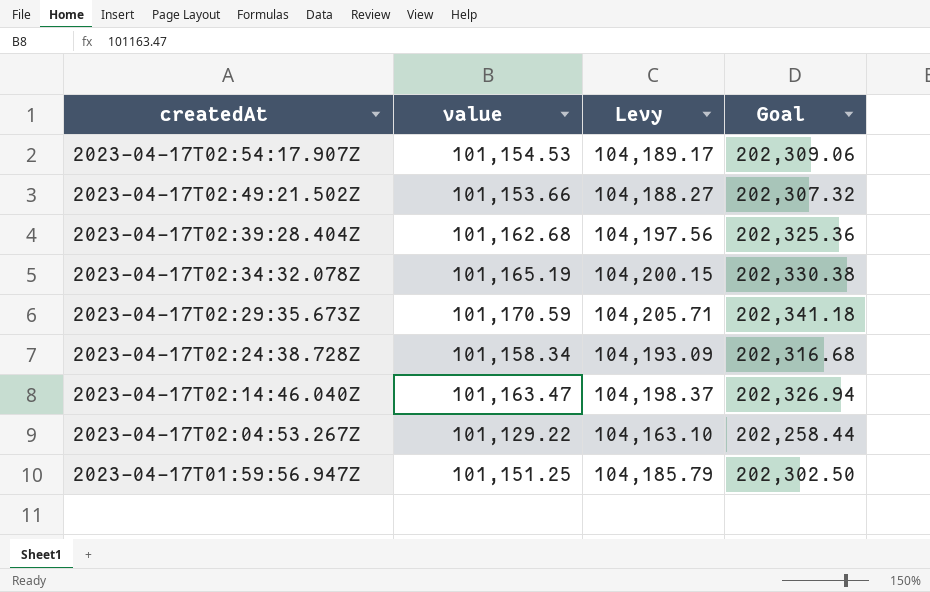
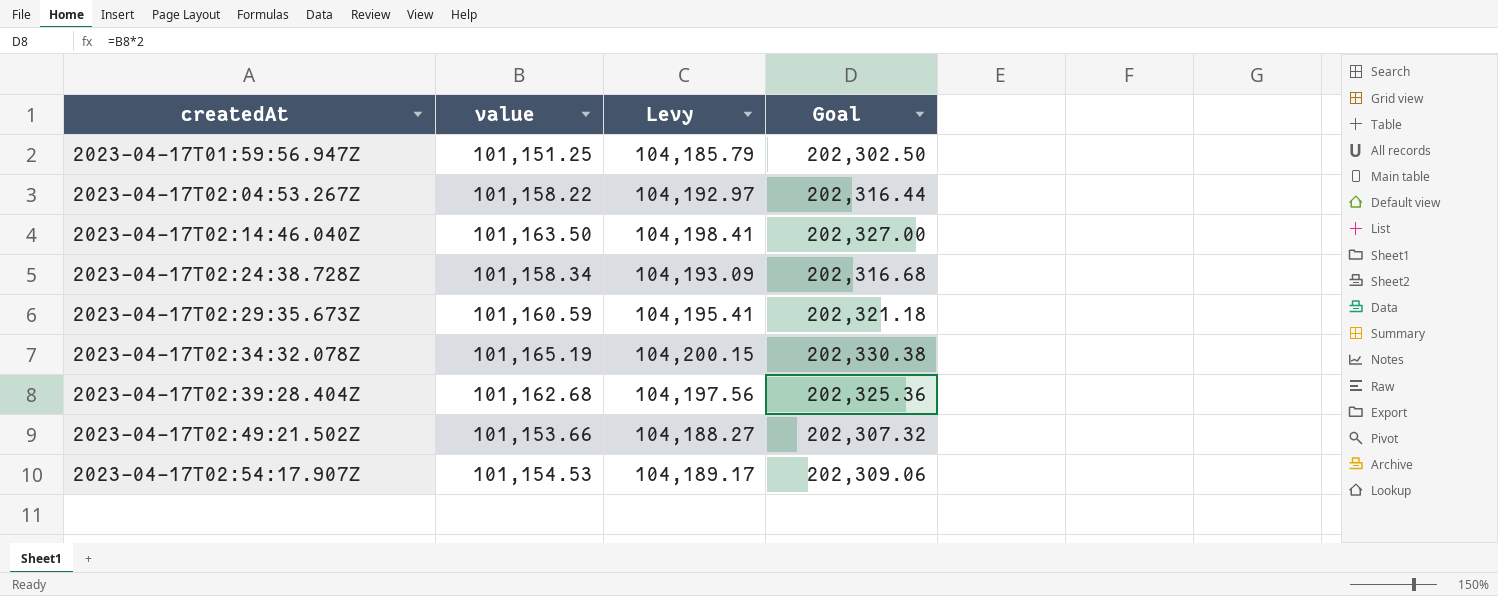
row order: createdAt descending -> createdAt ascending
2023-04-17T02:04:53.267Z | value: 101,129.22 -> 101,158.22
2023-04-17T02:04:53.267Z | Levy: 104,163.10 -> 104,192.97
2023-04-17T02:04:53.267Z | Goal: 202,258.44 -> 202,316.44
2023-04-17T02:14:46.040Z | value: 101,163.47 -> 101,163.50
2023-04-17T02:14:46.040Z | Levy: 104,198.37 -> 104,198.41
2023-04-17T02:14:46.040Z | Goal: 202,326.94 -> 202,327.00
2023-04-17T02:29:35.673Z | value: 101,170.59 -> 101,160.59
2023-04-17T02:29:35.673Z | Levy: 104,205.71 -> 104,195.41
2023-04-17T02:29:35.673Z | Goal: 202,341.18 -> 202,321.18

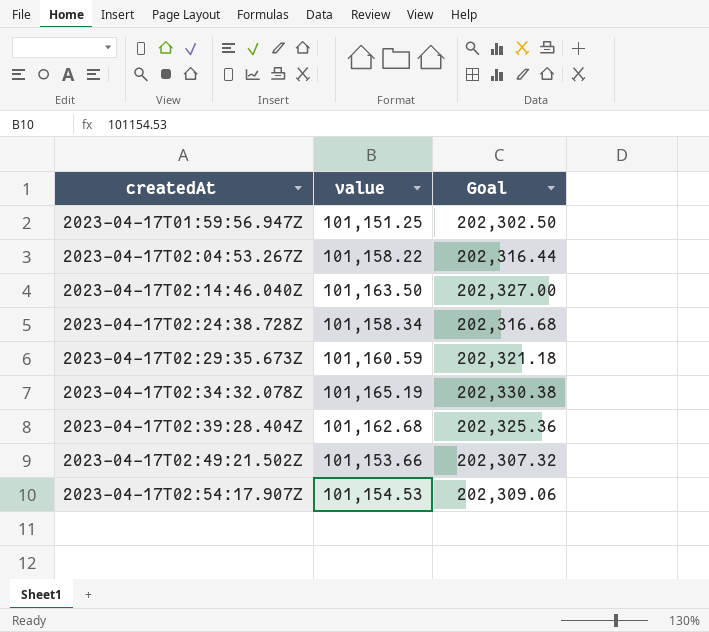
column Levy | formula: [value] * 1.03 -> none

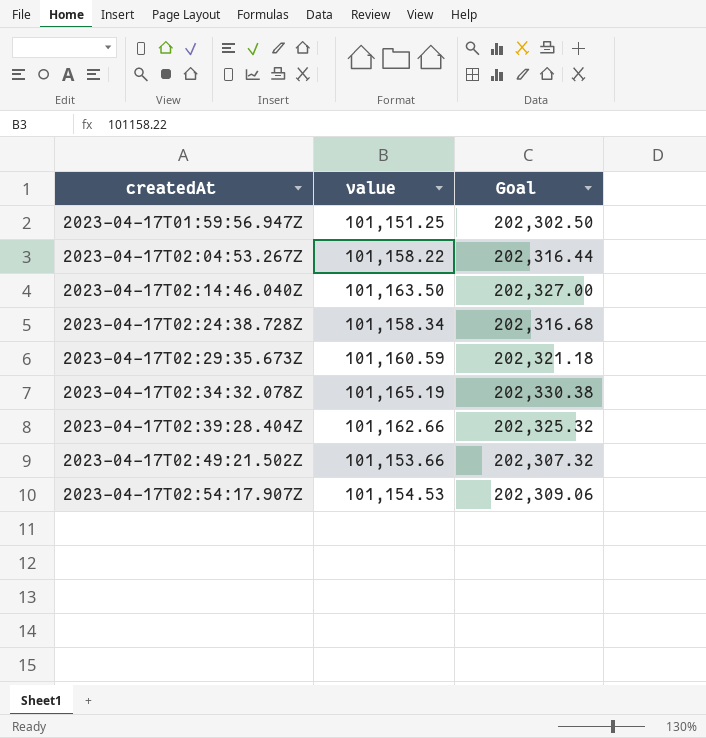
2023-04-17T02:39:28.404Z | value: 101,162.68 -> 101,162.66
2023-04-17T02:39:28.404Z | Goal: 202,325.36 -> 202,325.32

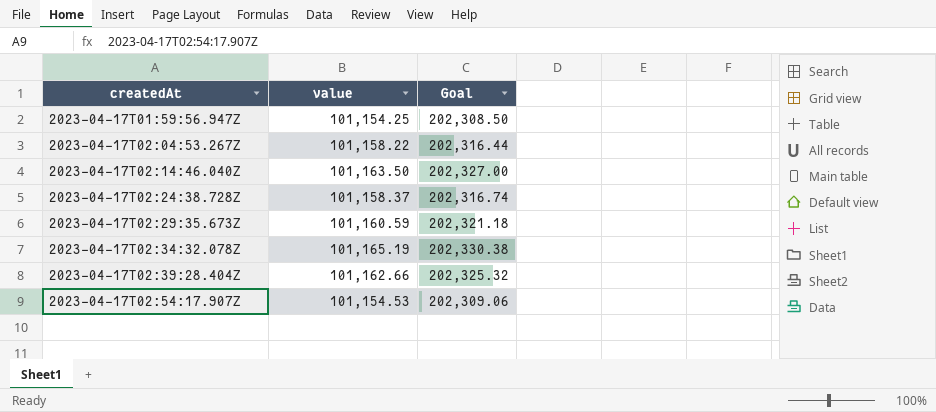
row 2023-04-17T02:49:21.502Z: 101,153.66 | 202,307.32 -> none
2023-04-17T01:59:56.947Z | value: 101,151.25 -> 101,154.25
2023-04-17T01:59:56.947Z | Goal: 202,302.50 -> 202,308.50
2023-04-17T02:24:38.728Z | value: 101,158.34 -> 101,158.37
2023-04-17T02:24:38.728Z | Goal: 202,316.68 -> 202,316.74

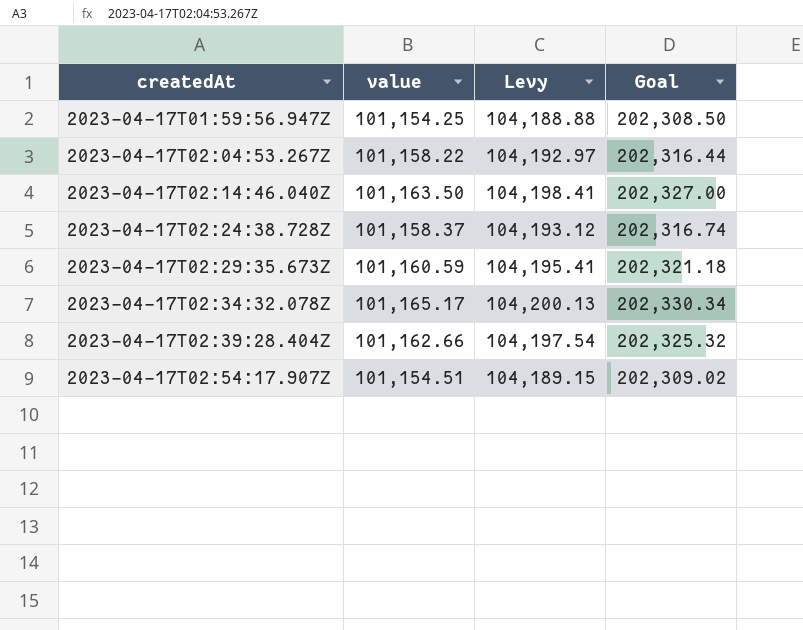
column Levy | formula: none -> [value] * 1.03
2023-04-17T02:34:32.078Z | value: 101,165.19 -> 101,165.17
2023-04-17T02:34:32.078Z | Goal: 202,330.38 -> 202,330.34
2023-04-17T02:54:17.907Z | value: 101,154.53 -> 101,154.51
2023-04-17T02:54:17.907Z | Goal: 202,309.06 -> 202,309.02

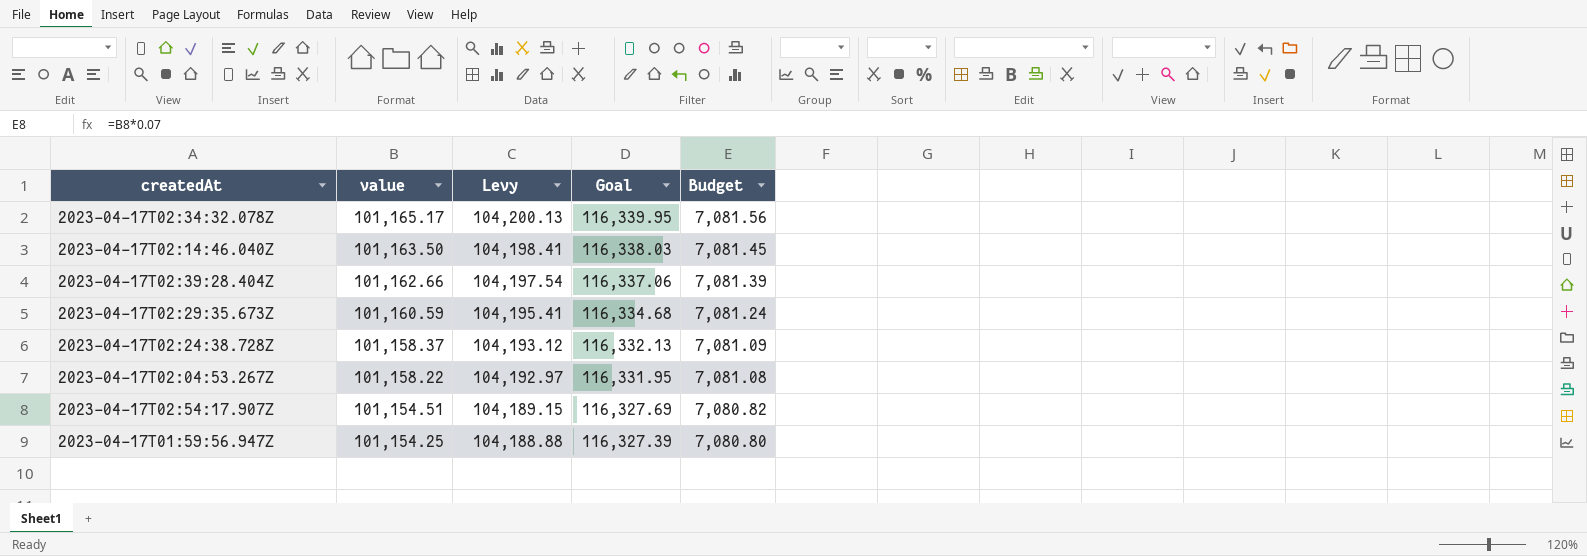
row order: createdAt ascending -> value descending
column Goal | formula: [value] * 2 -> [value] * 1.15
column Budget | formula: none -> [value] * 0.07

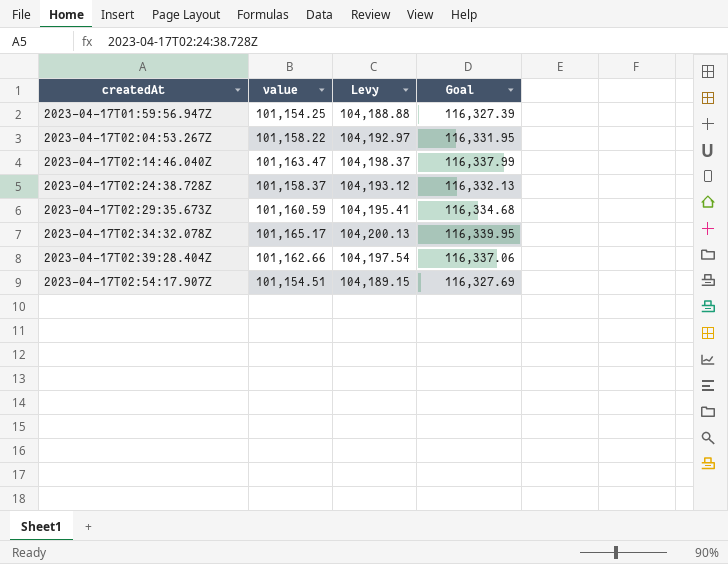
row order: value descending -> createdAt ascending
column Budget | formula: [value] * 0.07 -> none
2023-04-17T02:14:46.040Z | value: 101,163.50 -> 101,163.47
2023-04-17T02:14:46.040Z | Levy: 104,198.41 -> 104,198.37
2023-04-17T02:14:46.040Z | Goal: 116,338.03 -> 116,337.99

